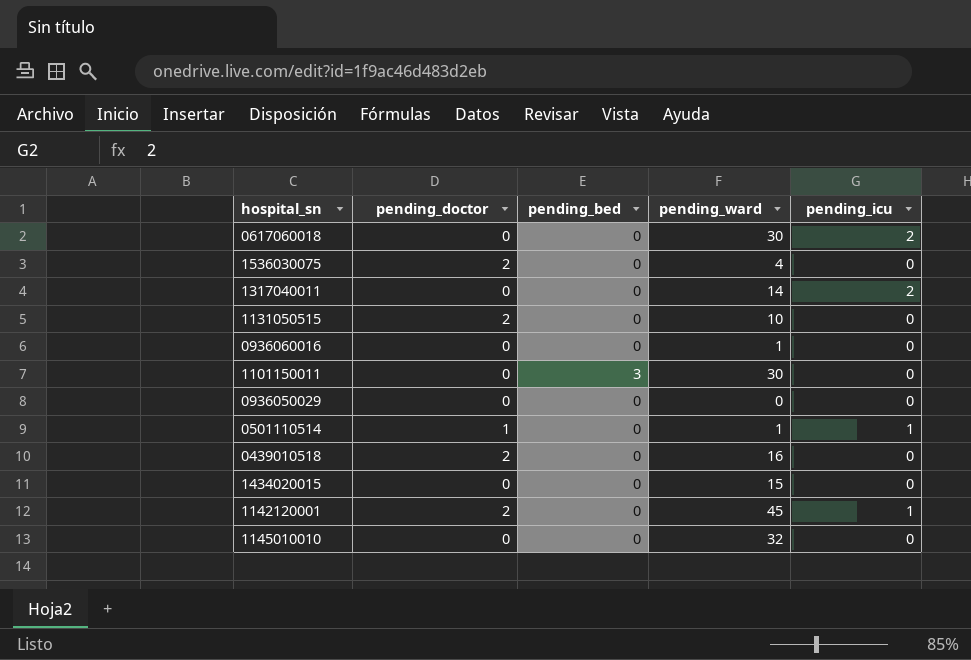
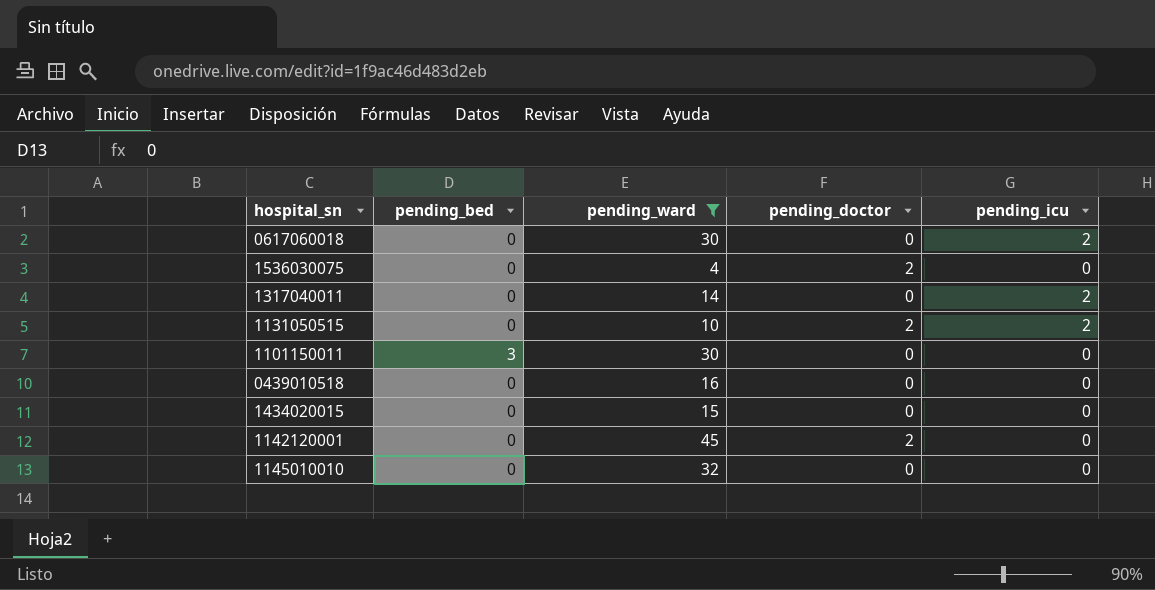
filter: none -> pending_ward >= 4
column pending_doctor | position: 2 -> 4
1131050515 | pending_icu: 0 -> 2
0439010518 | pending_doctor: 2 -> 0
1142120001 | pending_icu: 1 -> 0

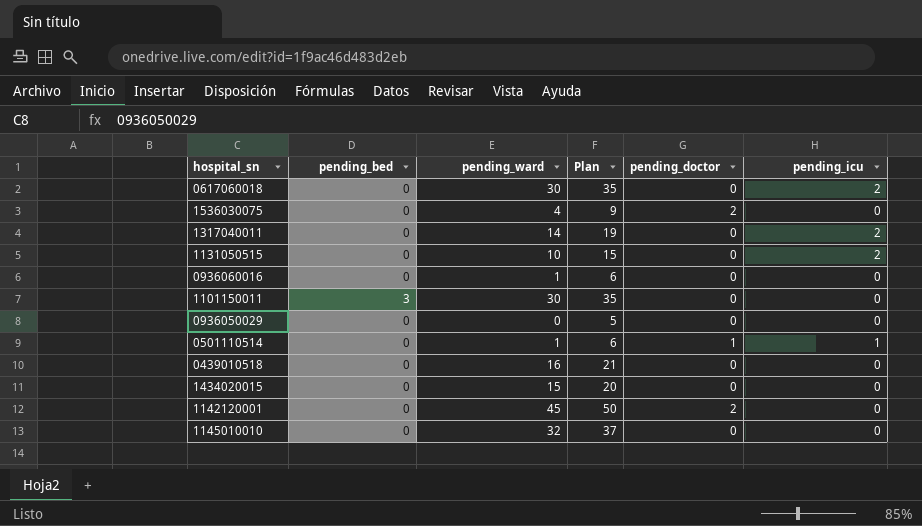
filter: pending_ward >= 4 -> none
column Plan | formula: none -> [pending_ward] + 5
1131050515 | pending_doctor: 2 -> 0

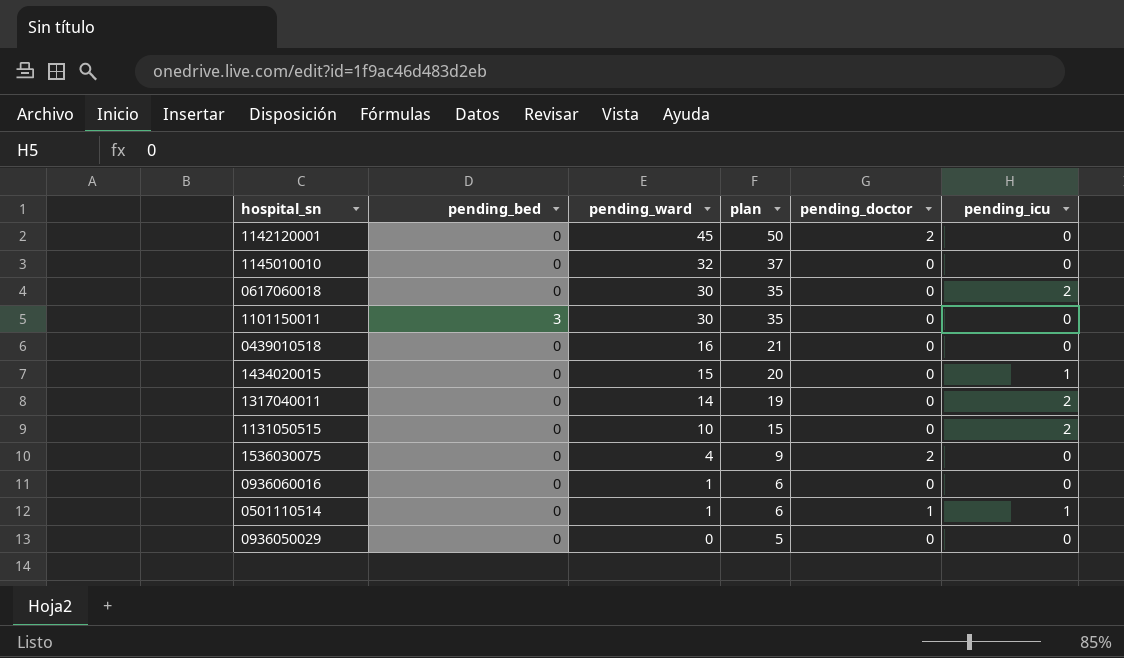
row order: none -> pending_ward descending
column name: Plan -> plan
1434020015 | pending_icu: 0 -> 1

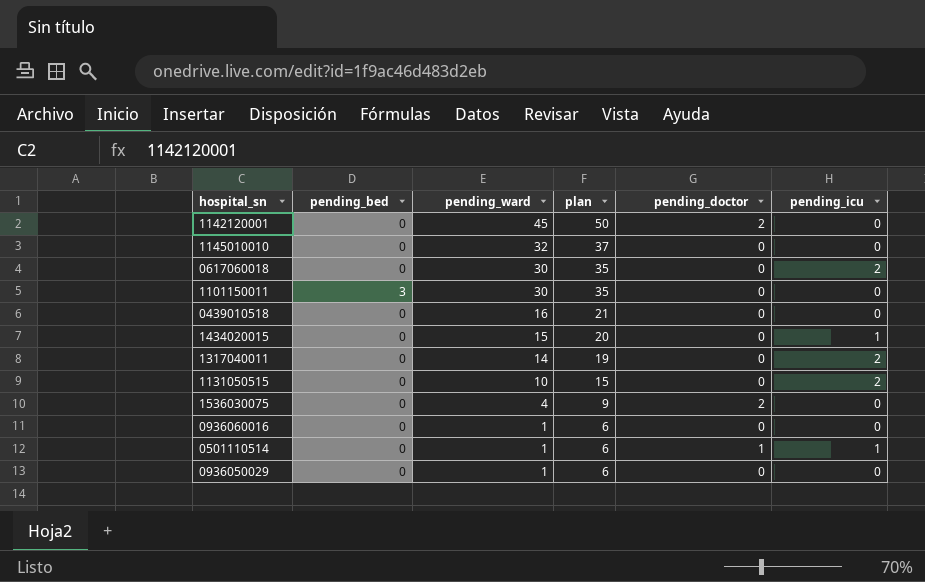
0936050029 | pending_ward: 0 -> 1
0936050029 | plan: 5 -> 6

